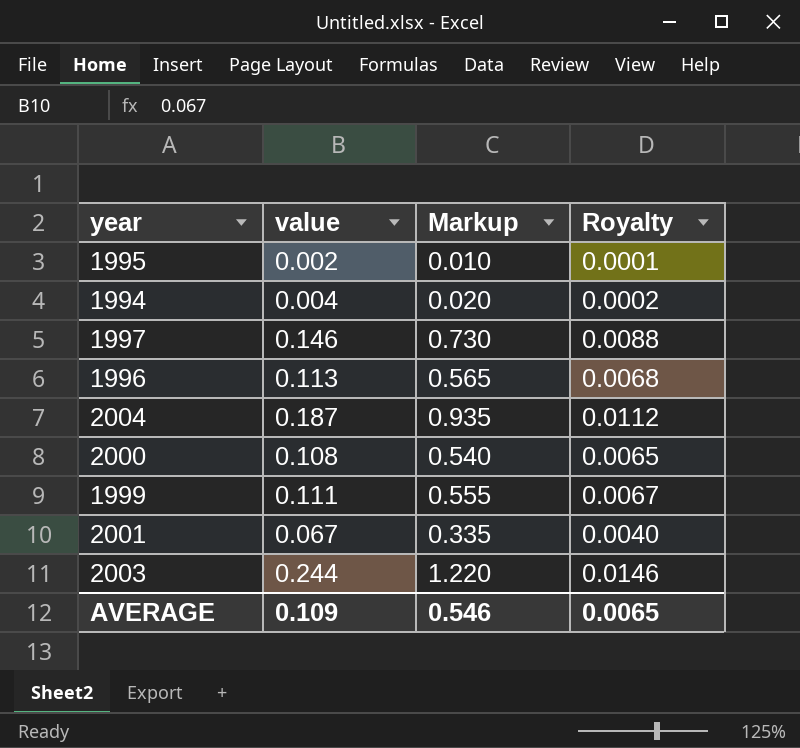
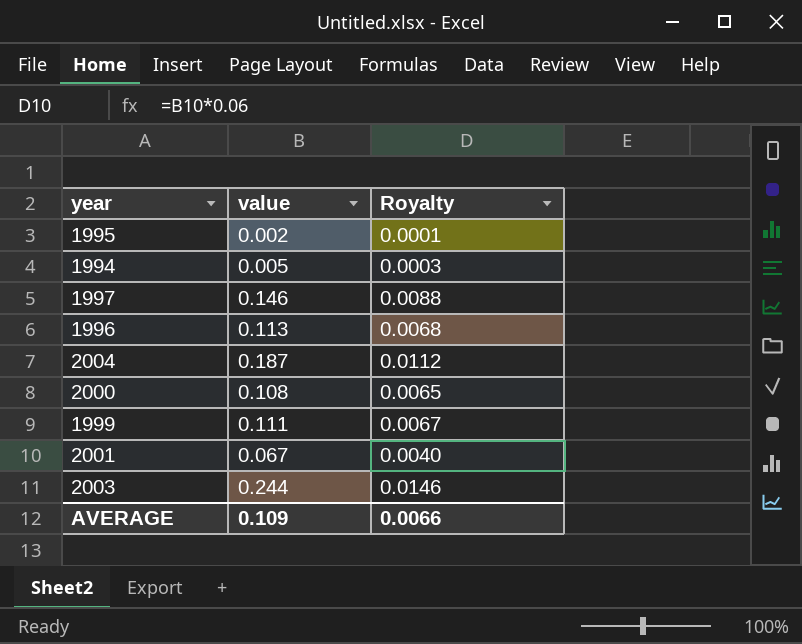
column Markup | formula: [value] * 5 -> none
1994 | value: 0.004 -> 0.005
1994 | Royalty: 0.0002 -> 0.0003
AVERAGE | Royalty: 0.0065 -> 0.0066

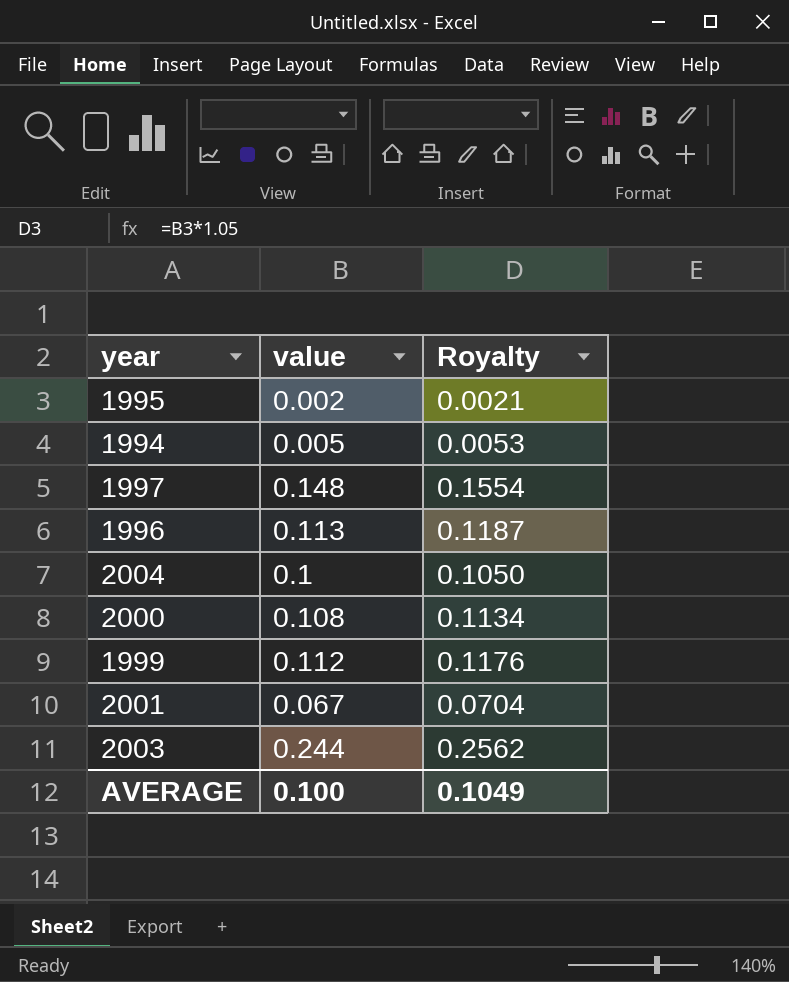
column Royalty | formula: [value] * 0.06 -> [value] * 1.05
1997 | value: 0.146 -> 0.148
2004 | value: 0.187 -> 0.1
1999 | value: 0.111 -> 0.112
AVERAGE | value: 0.109 -> 0.100
AVERAGE | Royalty: 0.0066 -> 0.1049

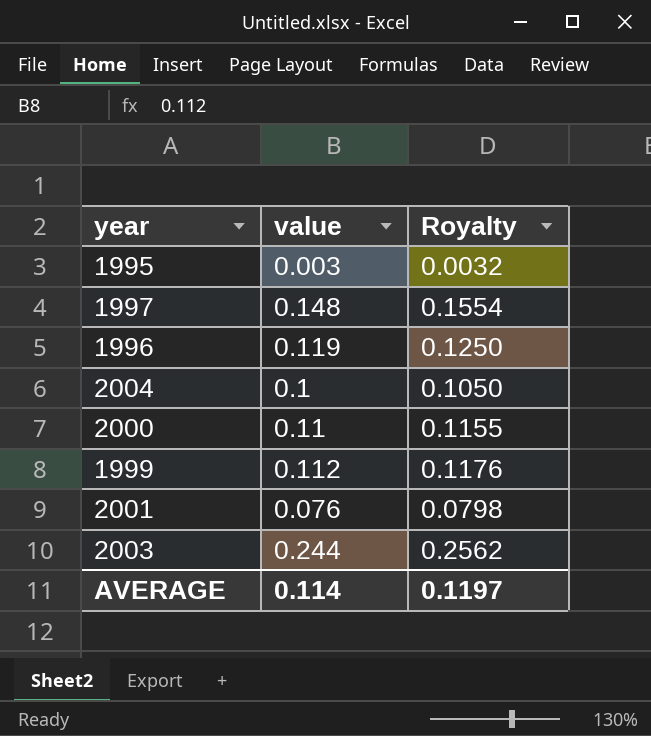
row 1994: 0.005 | 0.0053 -> none
1995 | value: 0.002 -> 0.003
1995 | Royalty: 0.0021 -> 0.0032
1996 | value: 0.113 -> 0.119
1996 | Royalty: 0.1187 -> 0.1250
2000 | value: 0.108 -> 0.11
2000 | Royalty: 0.1134 -> 0.1155
2001 | value: 0.067 -> 0.076
2001 | Royalty: 0.0704 -> 0.0798
AVERAGE | value: 0.100 -> 0.114
AVERAGE | Royalty: 0.1049 -> 0.1197

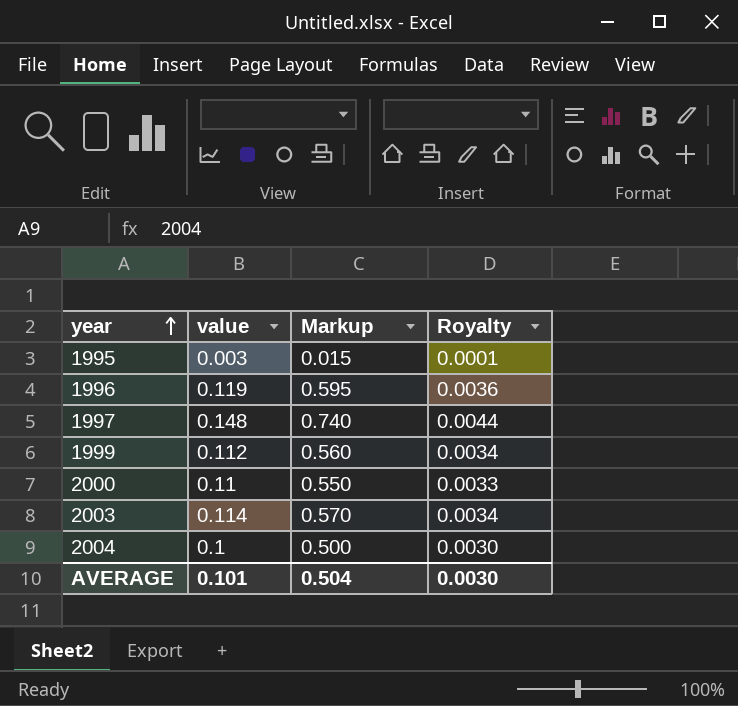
row order: none -> year ascending
column Markup | formula: none -> [value] * 5
column Royalty | formula: [value] * 1.05 -> [value] * 0.03
row 2001: 0.076 | 0.0798 -> none
2003 | value: 0.244 -> 0.114
AVERAGE | value: 0.114 -> 0.101
AVERAGE | Royalty: 0.1197 -> 0.0030

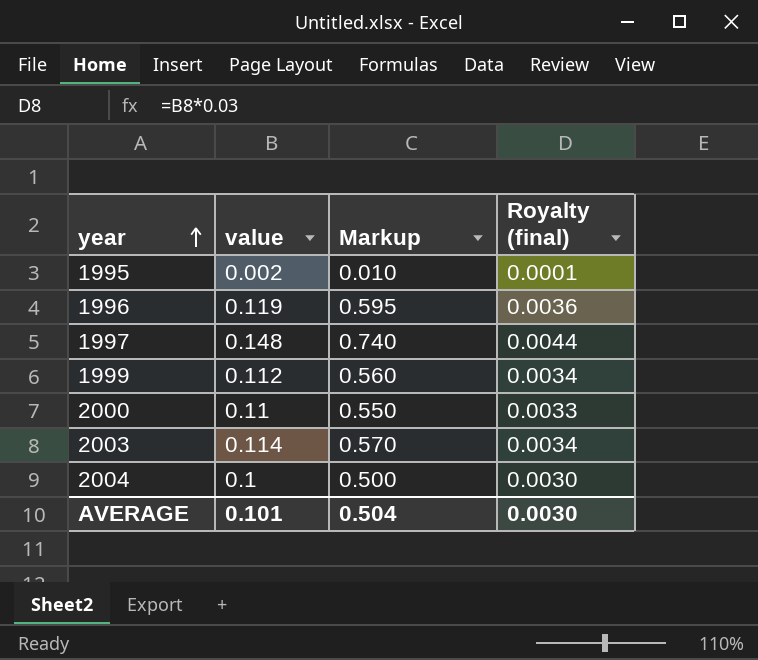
column name: Royalty -> Royalty (final)
1995 | value: 0.003 -> 0.002
1995 | Markup: 0.015 -> 0.010

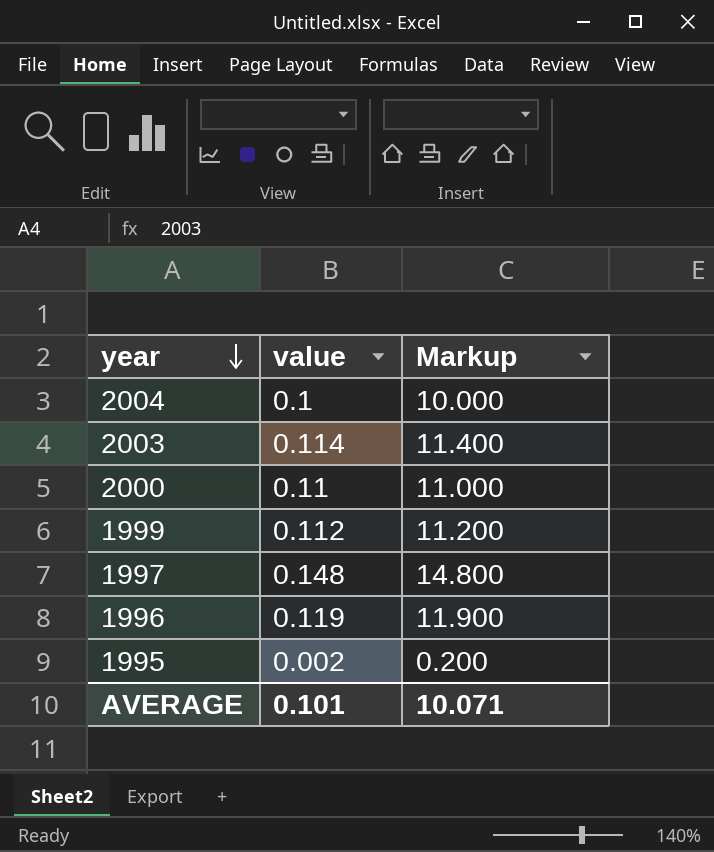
row order: year ascending -> year descending
column Royalty (final) | formula: [value] * 0.03 -> none
column Markup | formula: [value] * 5 -> [value] * 100
AVERAGE | Markup: 0.504 -> 10.071

